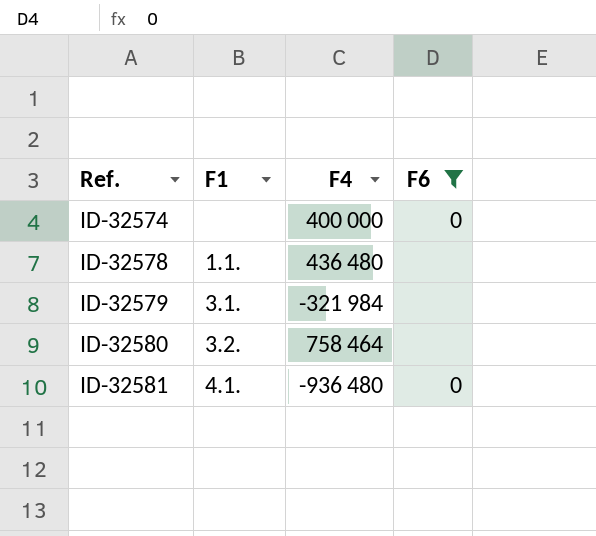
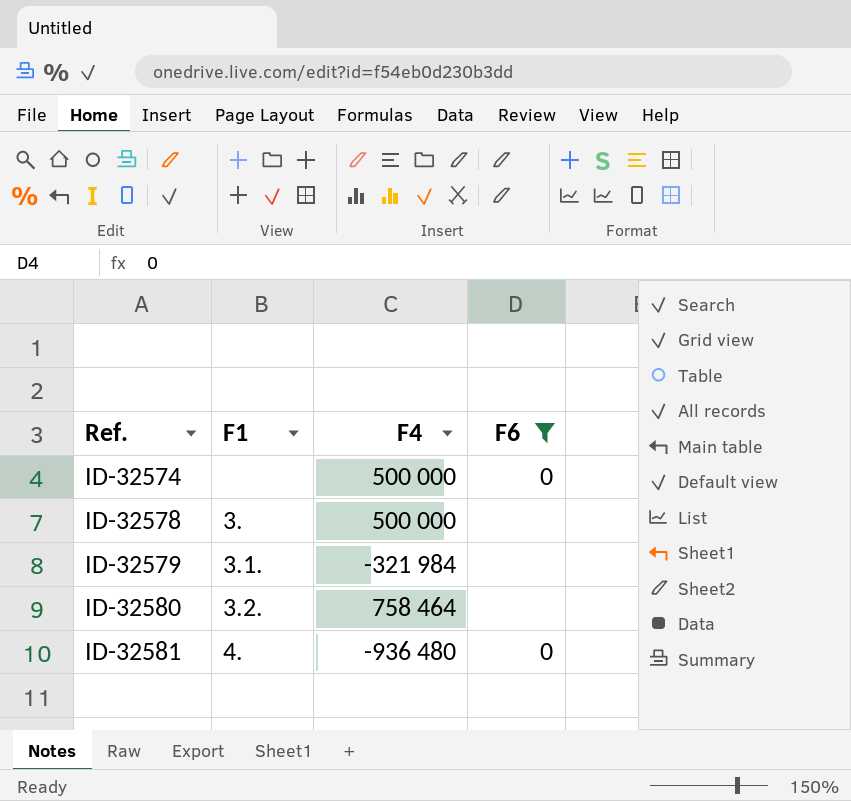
ID-32574 | F4: 400 000 -> 500 000
ID-32578 | F1: 1.1. -> 3.
ID-32578 | F4: 436 480 -> 500 000
ID-32581 | F1: 4.1. -> 4.

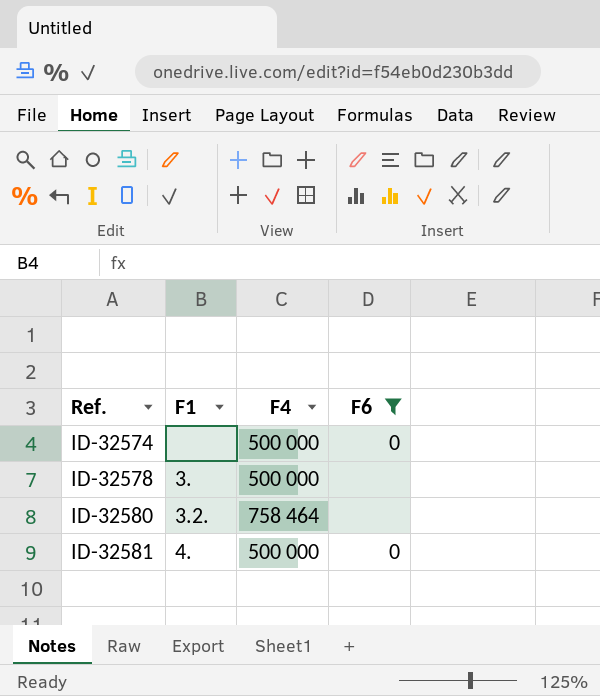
row ID-32579: 3.1. | -321 984 | none -> none
ID-32581 | F4: -936 480 -> 500 000

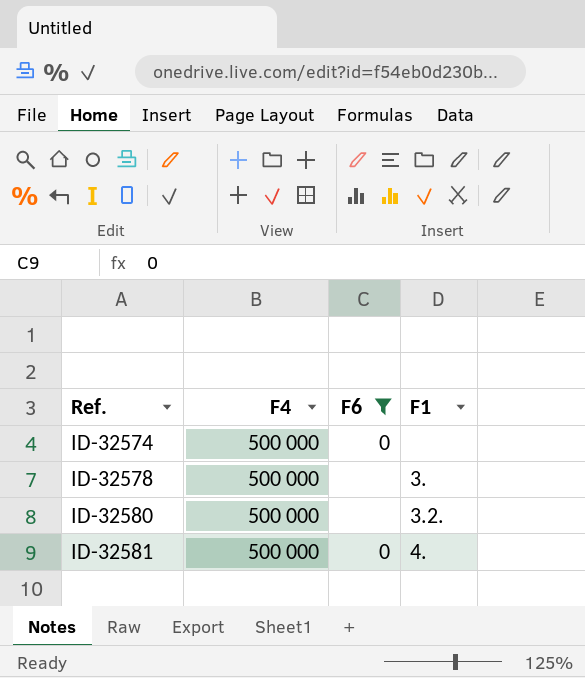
column F1 | position: 2 -> 4
ID-32580 | F4: 758 464 -> 500 000

